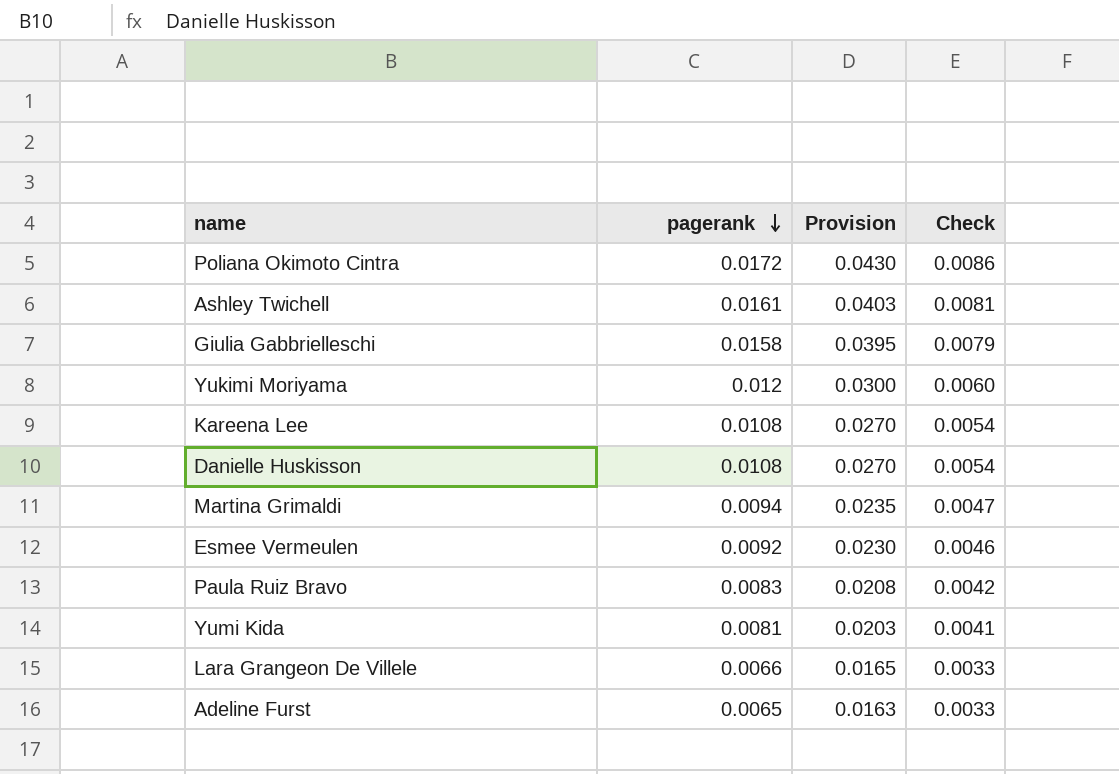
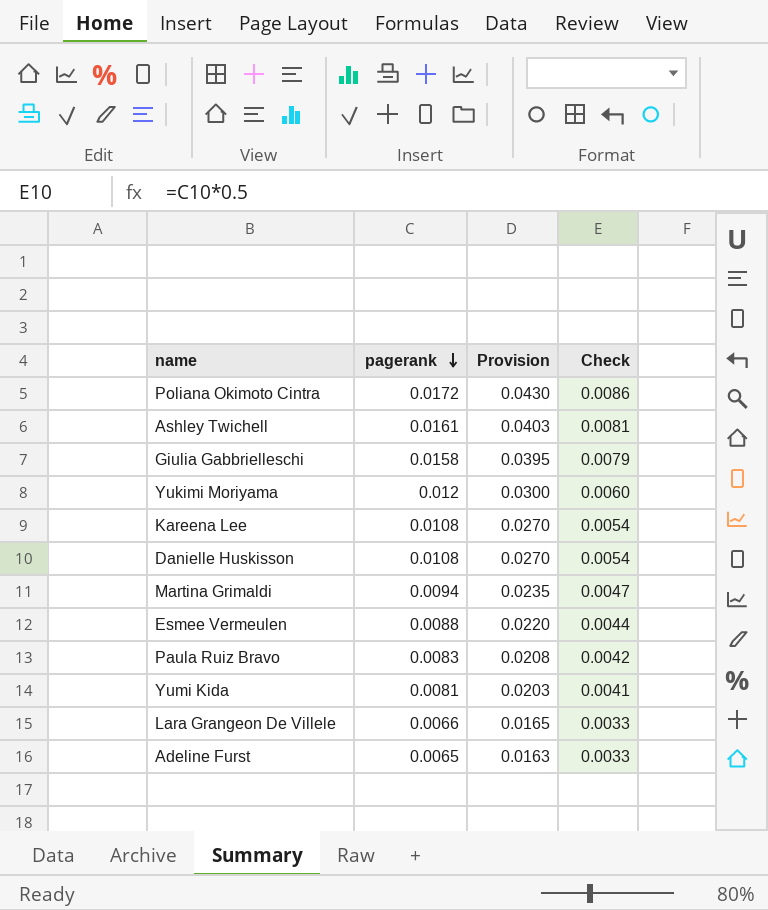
Esmee Vermeulen | pagerank: 0.0092 -> 0.0088
Esmee Vermeulen | Provision: 0.0230 -> 0.0220
Esmee Vermeulen | Check: 0.0046 -> 0.0044

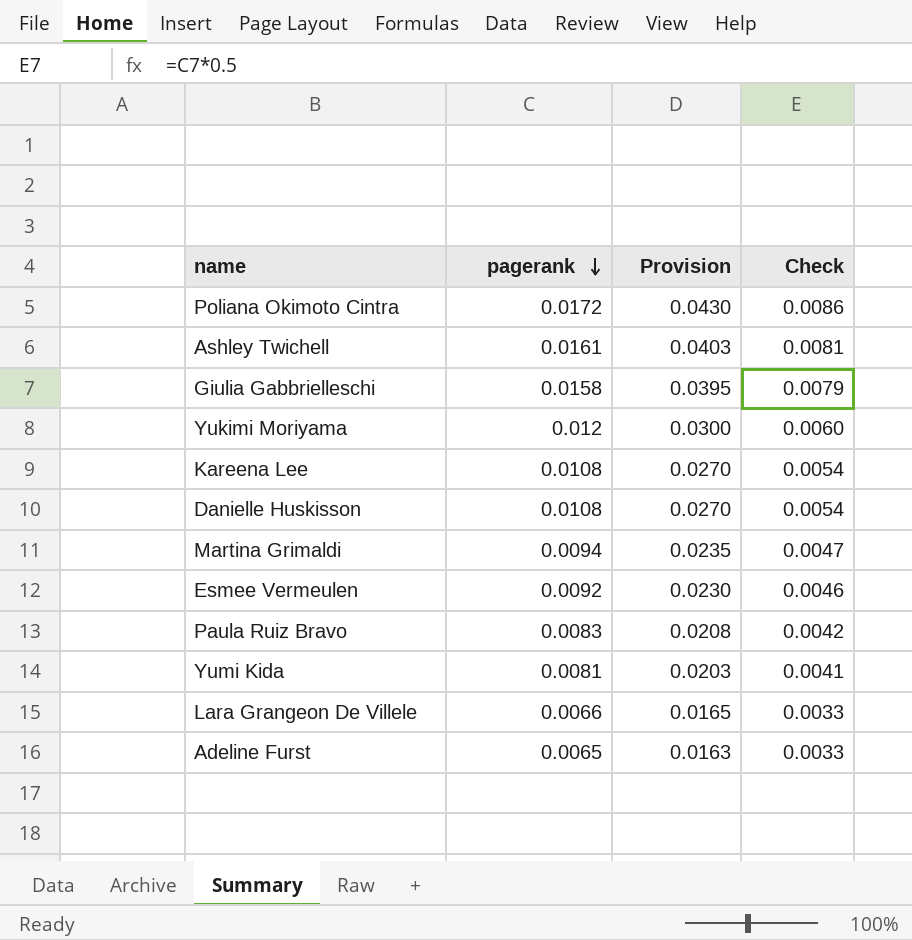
Esmee Vermeulen | pagerank: 0.0088 -> 0.0092
Esmee Vermeulen | Provision: 0.0220 -> 0.0230
Esmee Vermeulen | Check: 0.0044 -> 0.0046

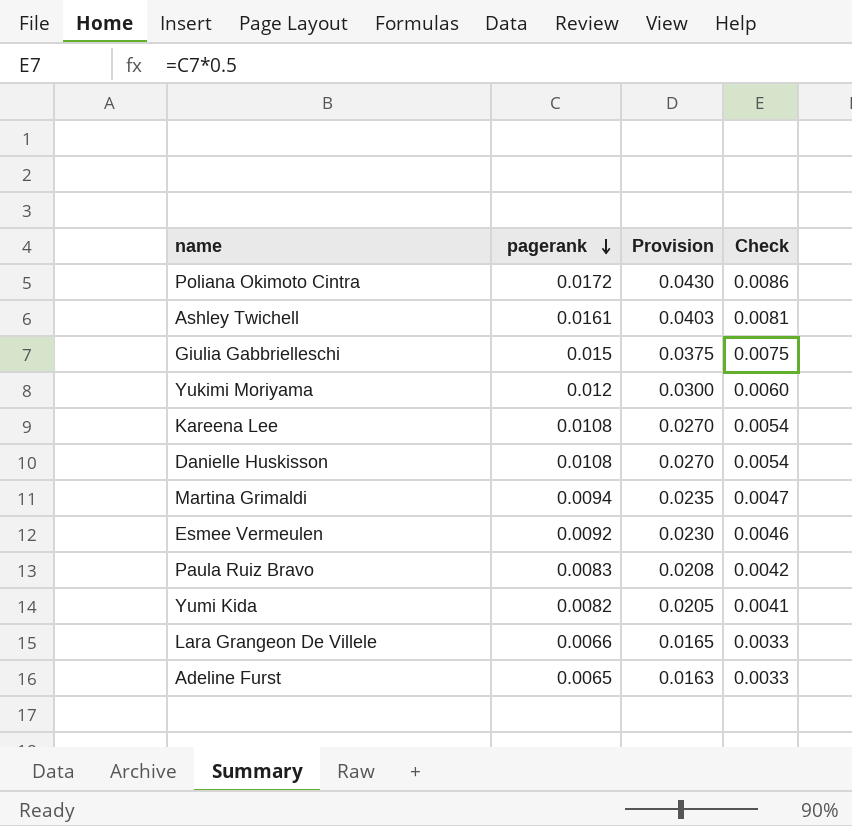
Giulia Gabbrielleschi | pagerank: 0.0158 -> 0.015
Giulia Gabbrielleschi | Provision: 0.0395 -> 0.0375
Giulia Gabbrielleschi | Check: 0.0079 -> 0.0075
Yumi Kida | pagerank: 0.0081 -> 0.0082
Yumi Kida | Provision: 0.0203 -> 0.0205

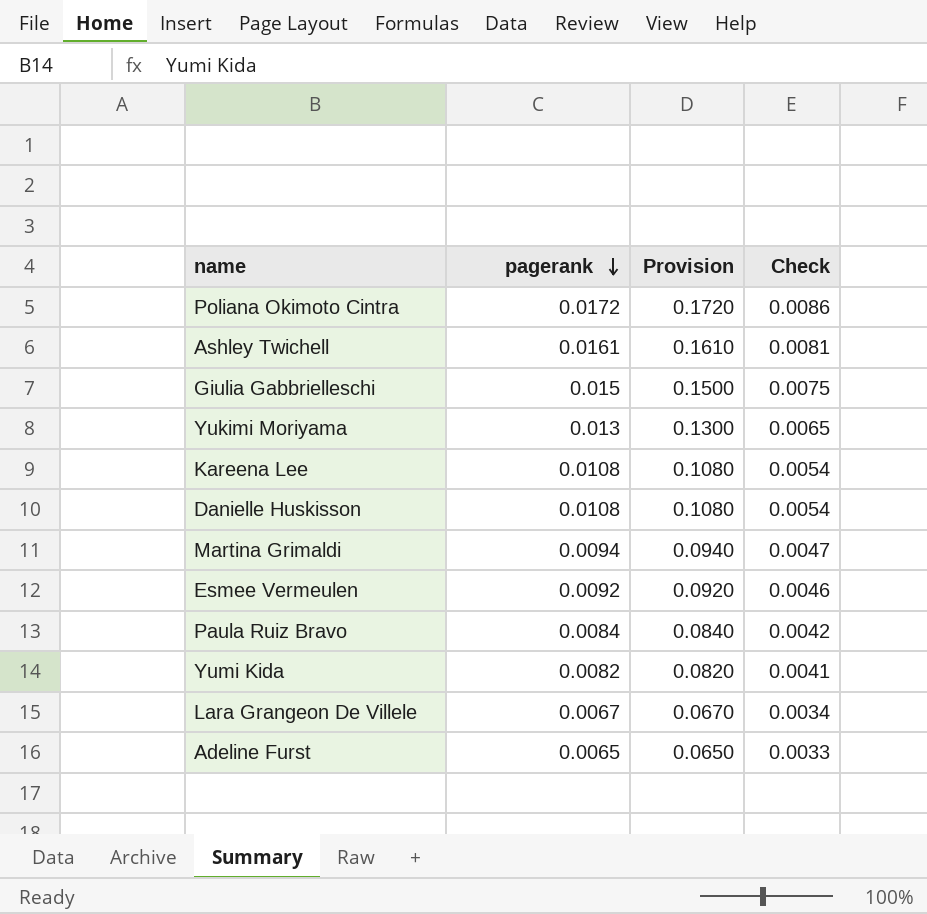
column Provision | formula: [pagerank] * 2.5 -> [pagerank] * 10
Yukimi Moriyama | pagerank: 0.012 -> 0.013
Yukimi Moriyama | Check: 0.0060 -> 0.0065
Paula Ruiz Bravo | pagerank: 0.0083 -> 0.0084
Lara Grangeon De Villele | pagerank: 0.0066 -> 0.0067
Lara Grangeon De Villele | Check: 0.0033 -> 0.0034

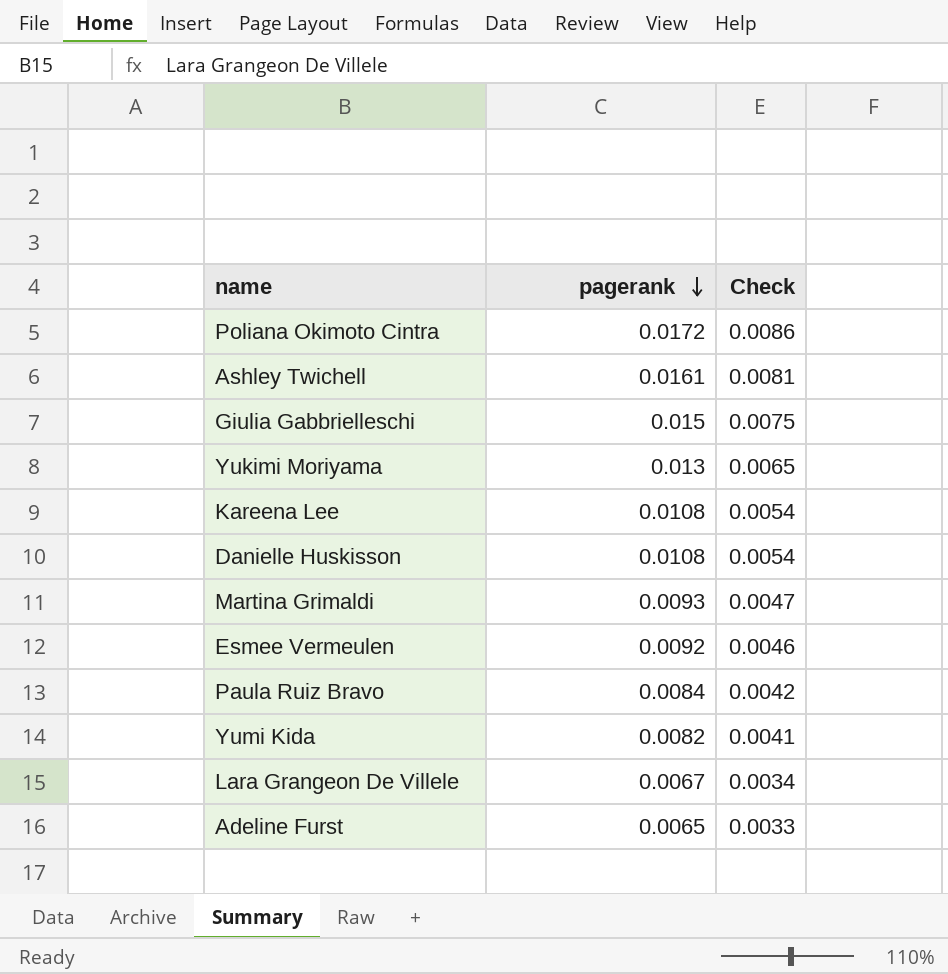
column Provision | formula: [pagerank] * 10 -> none
Martina Grimaldi | pagerank: 0.0094 -> 0.0093

